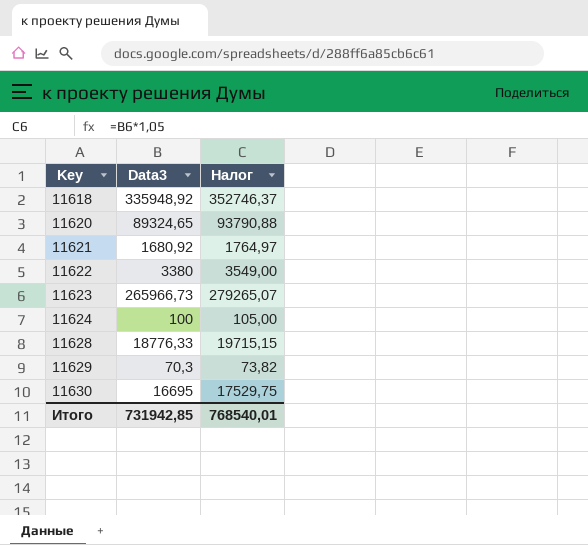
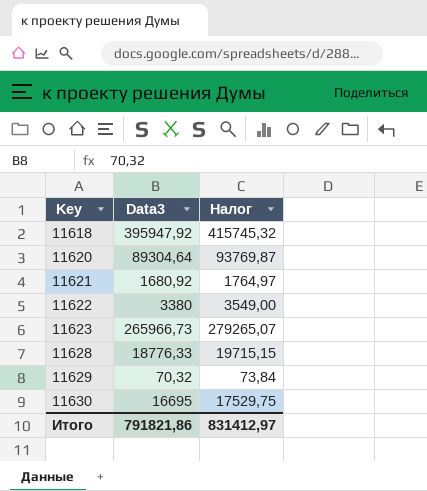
row 11624: 100 | 105,00 -> none
11618 | Data3: 335948,92 -> 395947,92
11618 | Налог: 352746,37 -> 415745,32
11620 | Data3: 89324,65 -> 89304,64
11620 | Налог: 93790,88 -> 93769,87
11629 | Data3: 70,3 -> 70,32
11629 | Налог: 73,82 -> 73,84
Итого | Data3: 731942,85 -> 791821,86
Итого | Налог: 768540,01 -> 831412,97

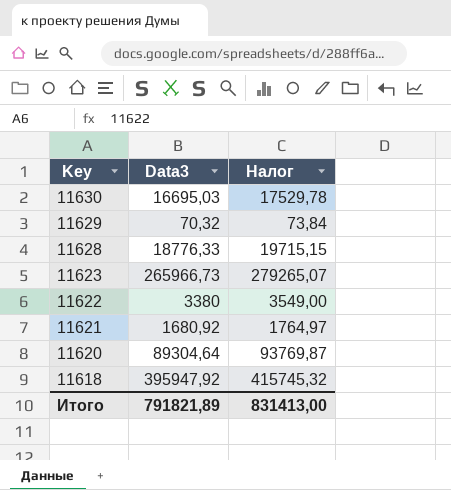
row order: Key ascending -> Key descending
11630 | Data3: 16695 -> 16695,03
11630 | Налог: 17529,75 -> 17529,78
Итого | Data3: 791821,86 -> 791821,89
Итого | Налог: 831412,97 -> 831413,00

